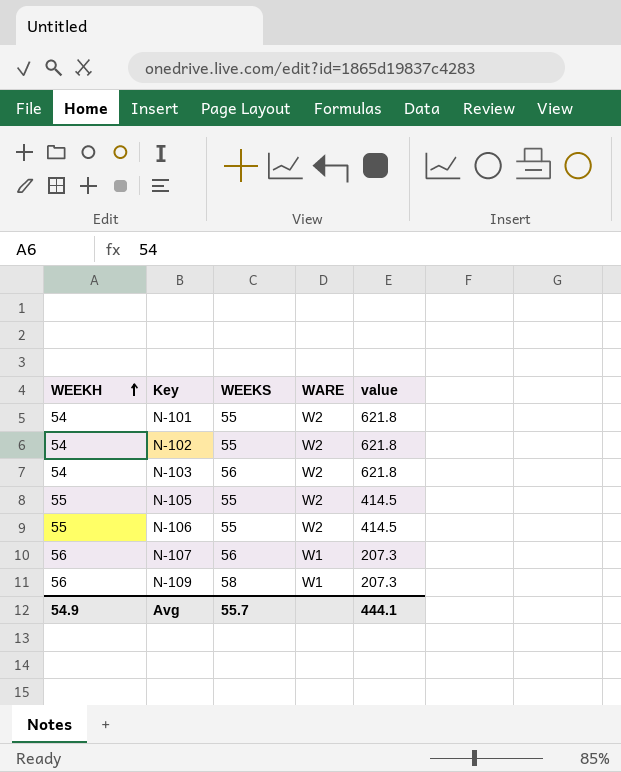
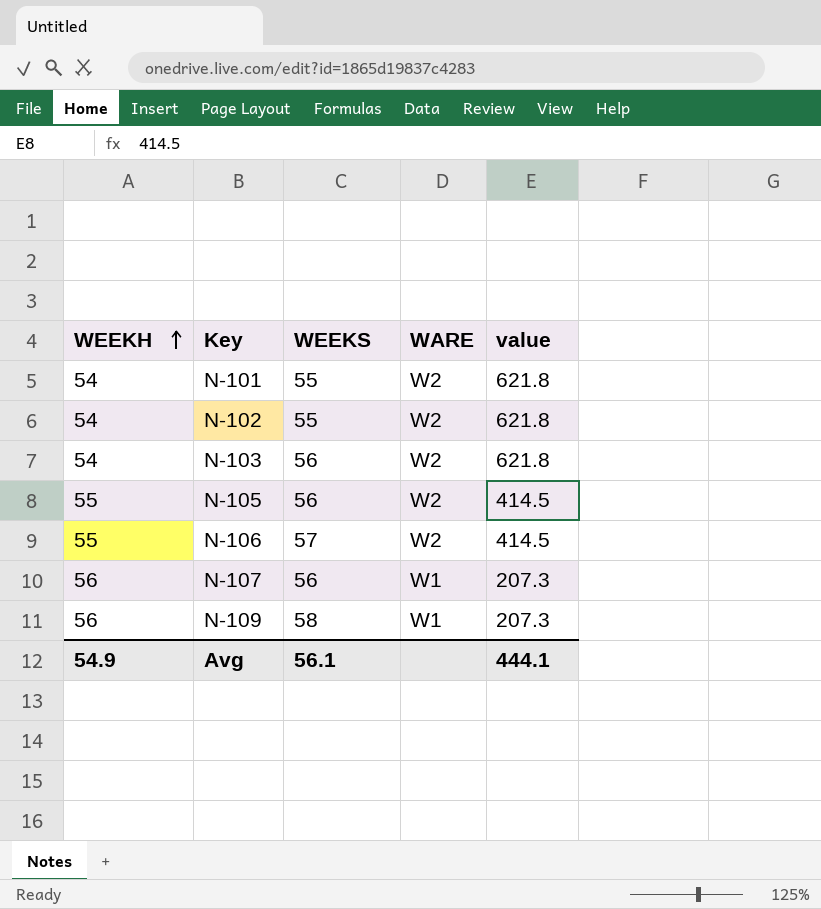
N-105 | WEEKS: 55 -> 56
N-106 | WEEKS: 55 -> 57
Avg | WEEKS: 55.7 -> 56.1

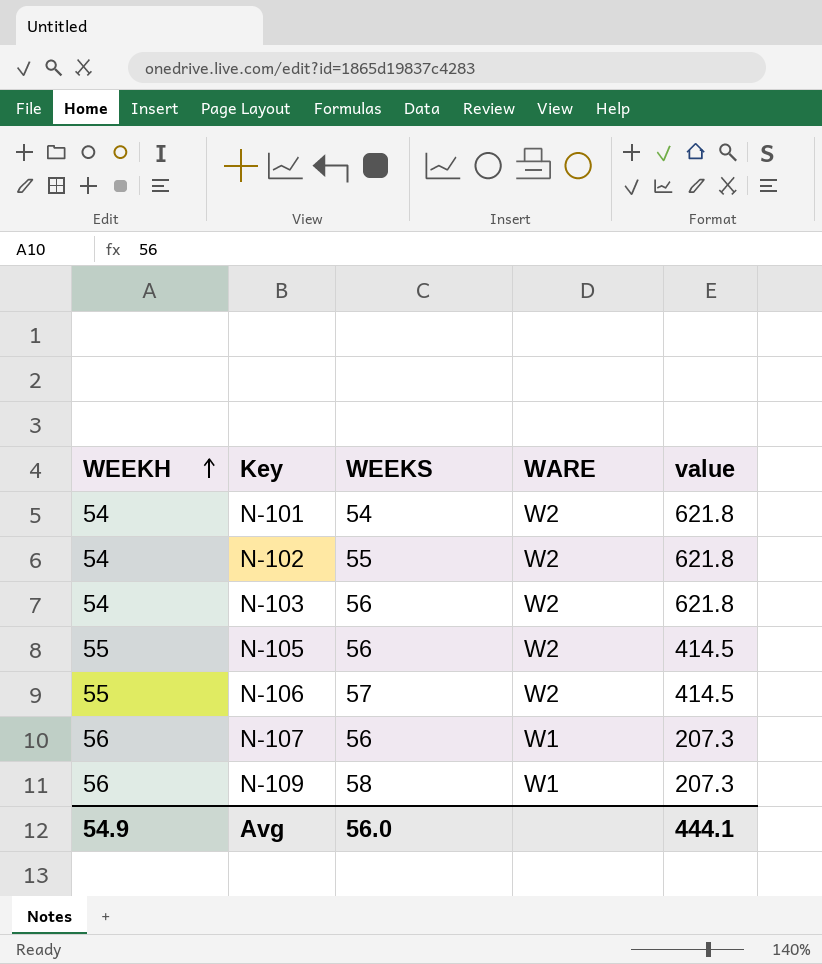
N-101 | WEEKS: 55 -> 54
Avg | WEEKS: 56.1 -> 56.0

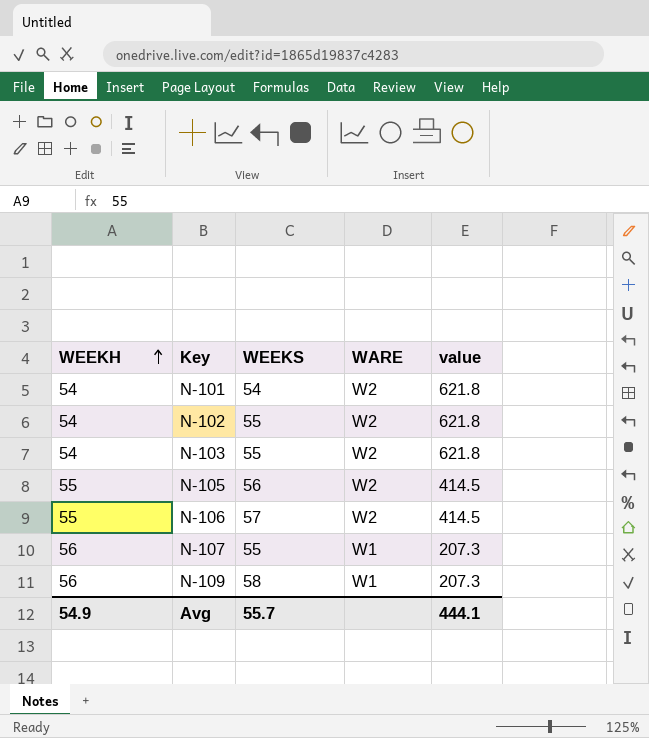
N-103 | WEEKS: 56 -> 55
N-107 | WEEKS: 56 -> 55
Avg | WEEKS: 56.0 -> 55.7

